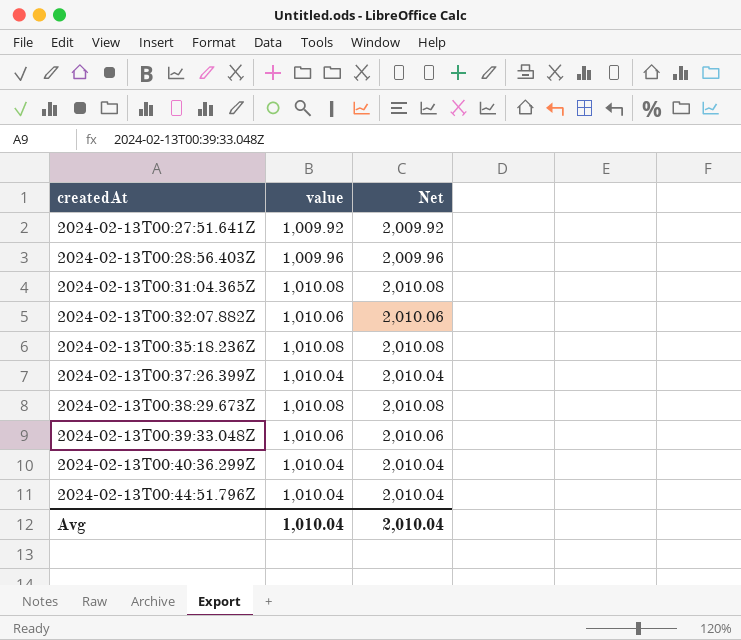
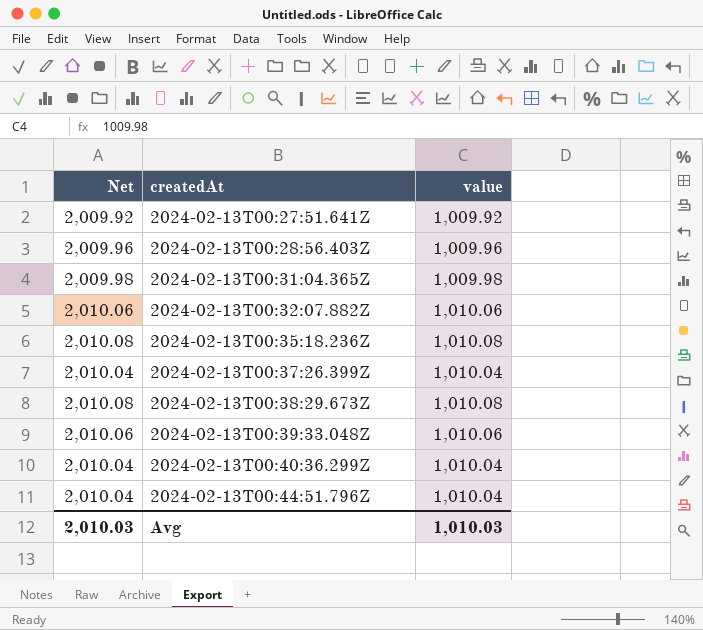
column Net | position: 3 -> 1
2024-02-13T00:31:04.365Z | Net: 2,010.08 -> 2,009.98
2024-02-13T00:31:04.365Z | value: 1,010.08 -> 1,009.98
Avg | Net: 2,010.04 -> 2,010.03
Avg | value: 1,010.04 -> 1,010.03

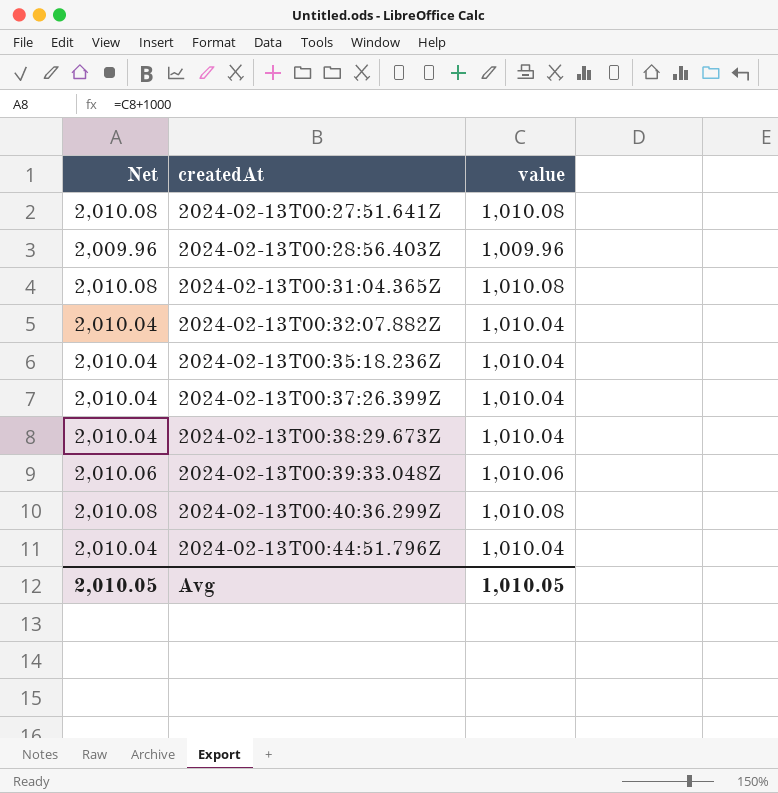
2024-02-13T00:27:51.641Z | Net: 2,009.92 -> 2,010.08
2024-02-13T00:27:51.641Z | value: 1,009.92 -> 1,010.08
2024-02-13T00:31:04.365Z | Net: 2,009.98 -> 2,010.08
2024-02-13T00:31:04.365Z | value: 1,009.98 -> 1,010.08
2024-02-13T00:32:07.882Z | Net: 2,010.06 -> 2,010.04
2024-02-13T00:32:07.882Z | value: 1,010.06 -> 1,010.04
2024-02-13T00:35:18.236Z | Net: 2,010.08 -> 2,010.04
2024-02-13T00:35:18.236Z | value: 1,010.08 -> 1,010.04
2024-02-13T00:38:29.673Z | Net: 2,010.08 -> 2,010.04
2024-02-13T00:38:29.673Z | value: 1,010.08 -> 1,010.04
2024-02-13T00:40:36.299Z | Net: 2,010.04 -> 2,010.08
2024-02-13T00:40:36.299Z | value: 1,010.04 -> 1,010.08
Avg | Net: 2,010.03 -> 2,010.05
Avg | value: 1,010.03 -> 1,010.05

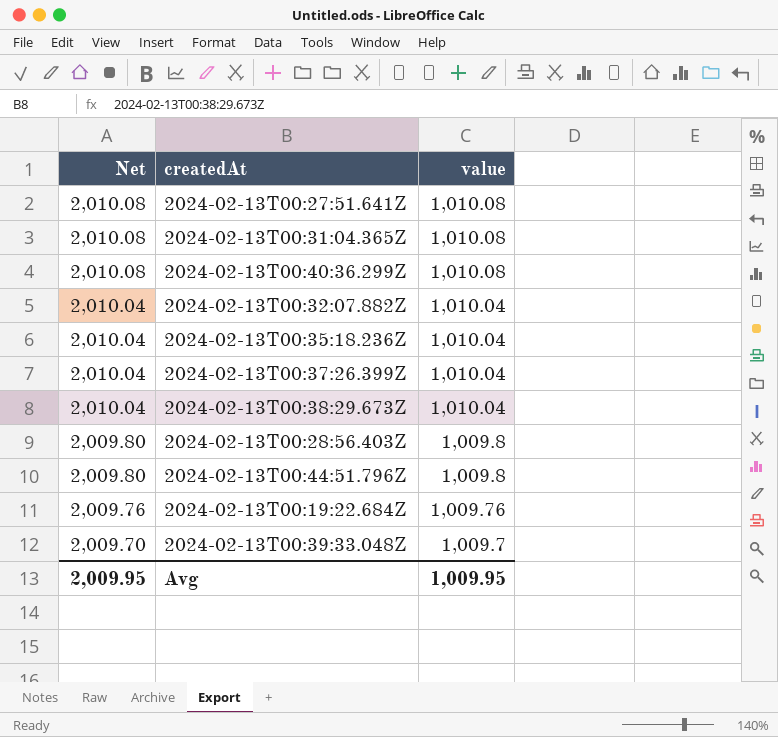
row order: createdAt ascending -> Net descending
2024-02-13T00:28:56.403Z | Net: 2,009.96 -> 2,009.80
2024-02-13T00:28:56.403Z | value: 1,009.96 -> 1,009.8
2024-02-13T00:44:51.796Z | Net: 2,010.04 -> 2,009.80
2024-02-13T00:44:51.796Z | value: 1,010.04 -> 1,009.8
row 2024-02-13T00:19:22.684Z: none -> 2,009.76 | 1,009.76
2024-02-13T00:39:33.048Z | Net: 2,010.06 -> 2,009.70
2024-02-13T00:39:33.048Z | value: 1,010.06 -> 1,009.7
Avg | Net: 2,010.05 -> 2,009.95
Avg | value: 1,010.05 -> 1,009.95

